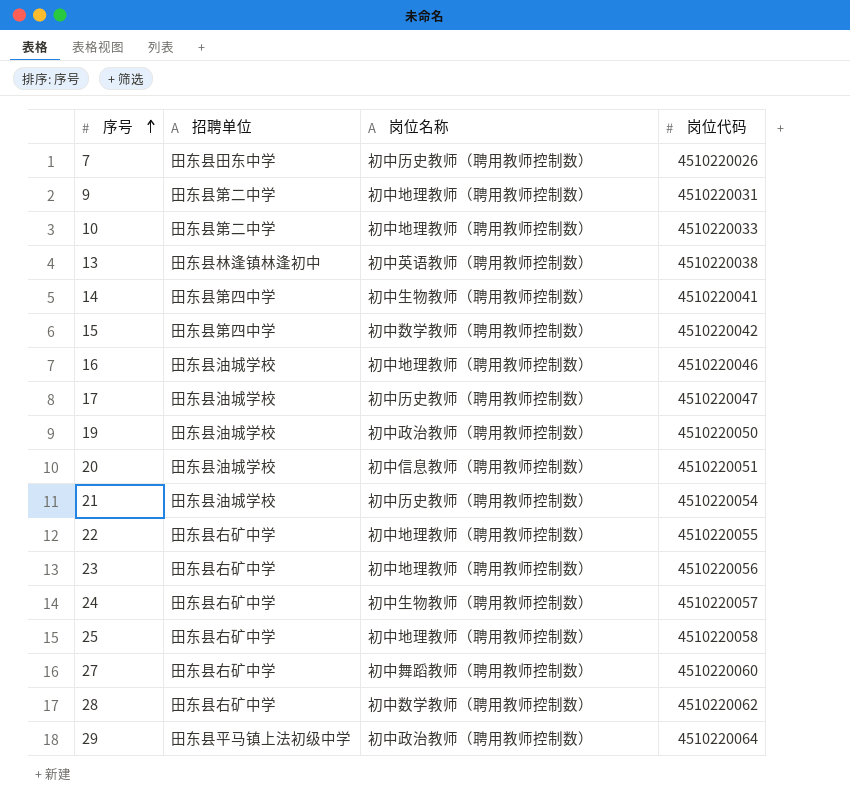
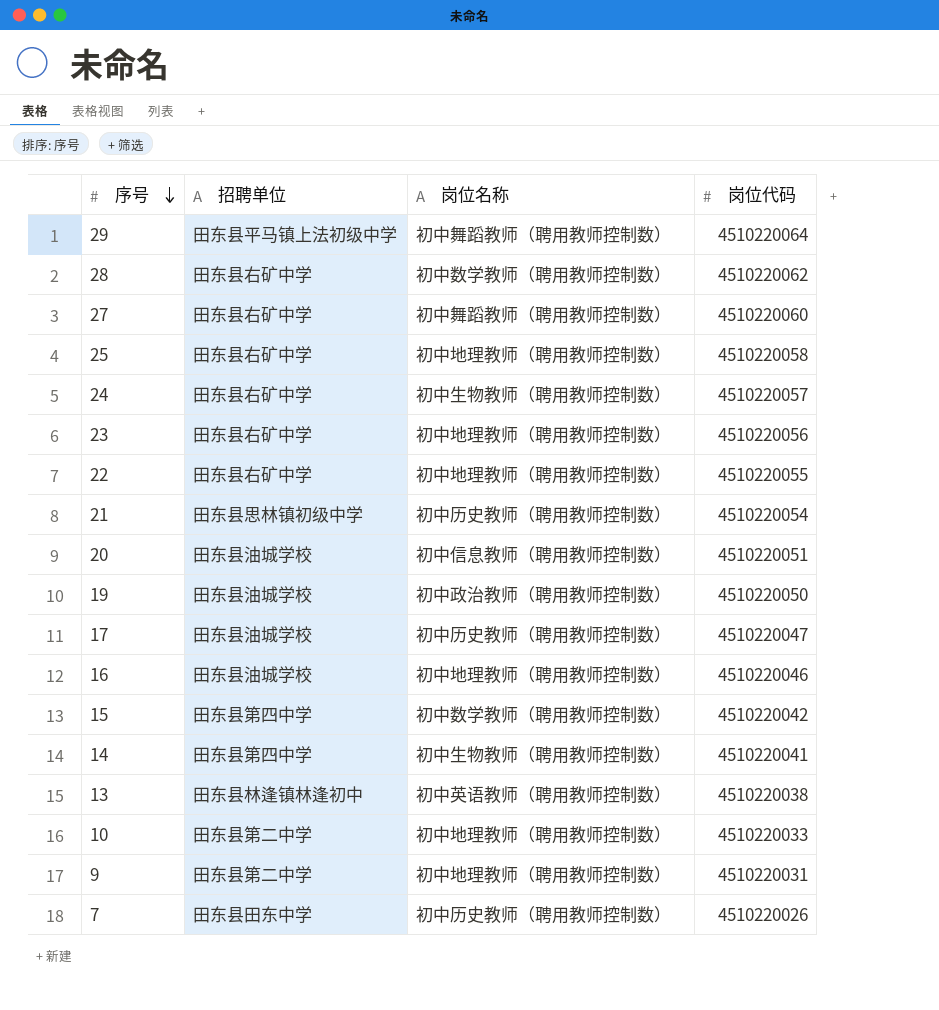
row order: 序号 ascending -> 序号 descending
29 | 岗位名称: 初中政治教师（聘用教师控制数） -> 初中舞蹈教师（聘用教师控制数）
21 | 招聘单位: 田东县油城学校 -> 田东县思林镇初级中学

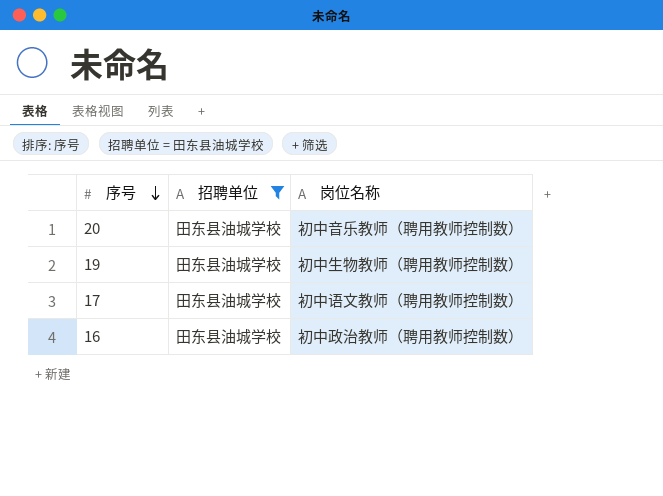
filter: none -> 招聘单位 = 田东县油城学校
column 岗位代码 | position: 4 -> none
20 | 岗位名称: 初中信息教师（聘用教师控制数） -> 初中音乐教师（聘用教师控制数）
19 | 岗位名称: 初中政治教师（聘用教师控制数） -> 初中生物教师（聘用教师控制数）
17 | 岗位名称: 初中历史教师（聘用教师控制数） -> 初中语文教师（聘用教师控制数）
16 | 岗位名称: 初中地理教师（聘用教师控制数） -> 初中政治教师（聘用教师控制数）

